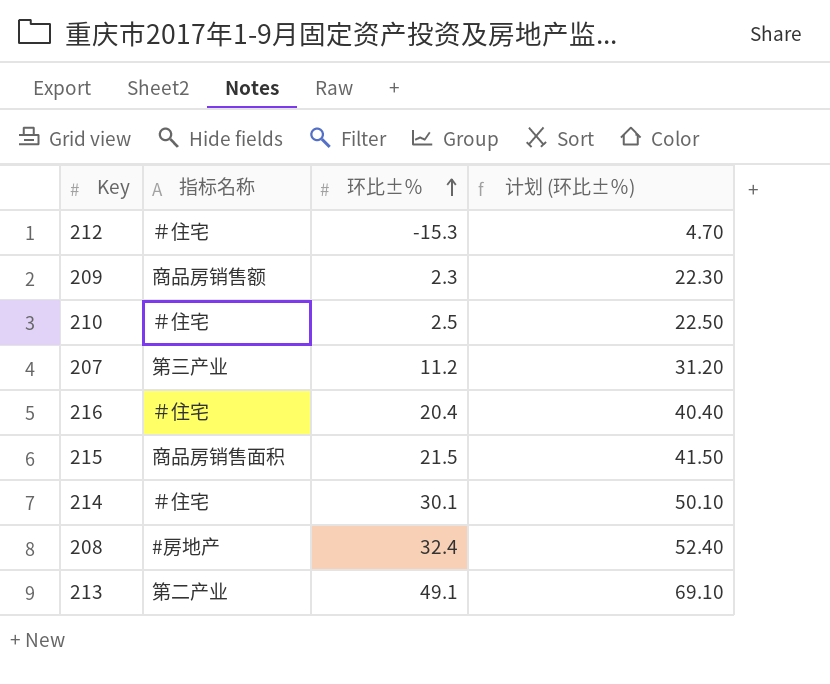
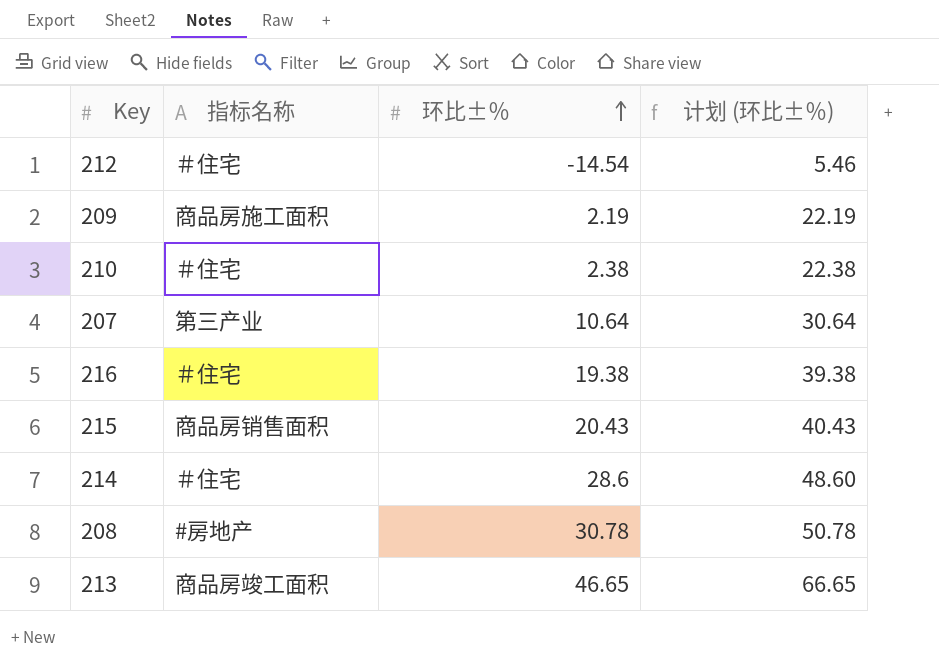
212 | 环比±％: -15.3 -> -14.54
212 | 计划 (环比±％): 4.70 -> 5.46
209 | 指标名称: 商品房销售额 -> 商品房施工面积
209 | 环比±％: 2.3 -> 2.19
209 | 计划 (环比±％): 22.30 -> 22.19
210 | 环比±％: 2.5 -> 2.38
210 | 计划 (环比±％): 22.50 -> 22.38
207 | 环比±％: 11.2 -> 10.64
207 | 计划 (环比±％): 31.20 -> 30.64
216 | 环比±％: 20.4 -> 19.38
216 | 计划 (环比±％): 40.40 -> 39.38
215 | 环比±％: 21.5 -> 20.43
215 | 计划 (环比±％): 41.50 -> 40.43
214 | 环比±％: 30.1 -> 28.6
214 | 计划 (环比±％): 50.10 -> 48.60
208 | 环比±％: 32.4 -> 30.78
208 | 计划 (环比±％): 52.40 -> 50.78
213 | 指标名称: 第二产业 -> 商品房竣工面积
213 | 环比±％: 49.1 -> 46.65
213 | 计划 (环比±％): 69.10 -> 66.65

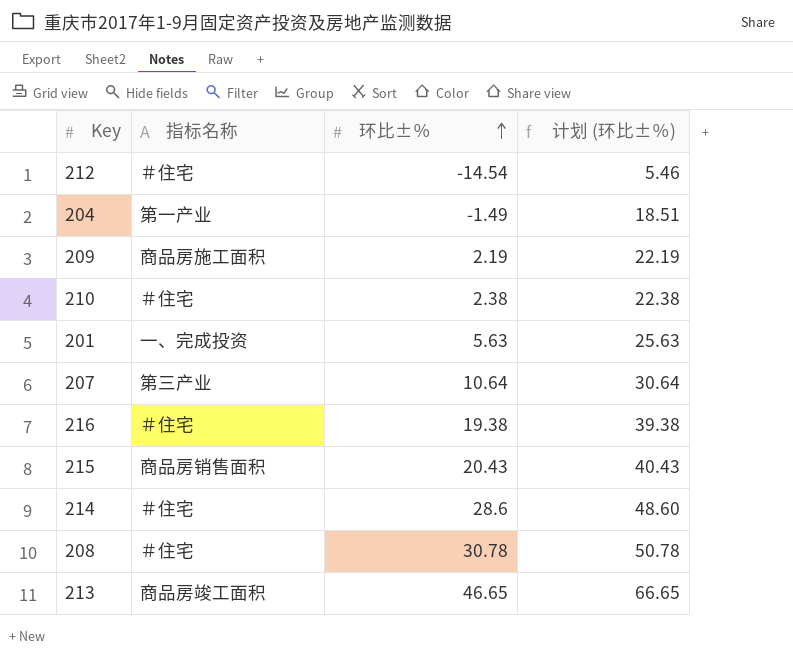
row 204: none -> 第一产业 | -1.49 | 18.51
row 201: none -> 一、完成投资 | 5.63 | 25.63
208 | 指标名称: #房地产 -> ＃住宅

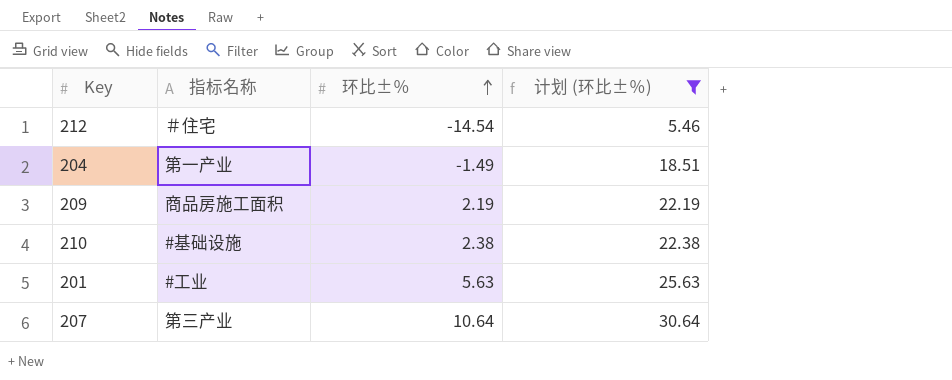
filter: none -> 计划 (环比±％) <= 30.64
210 | 指标名称: ＃住宅 -> #基础设施
201 | 指标名称: 一、完成投资 -> #工业

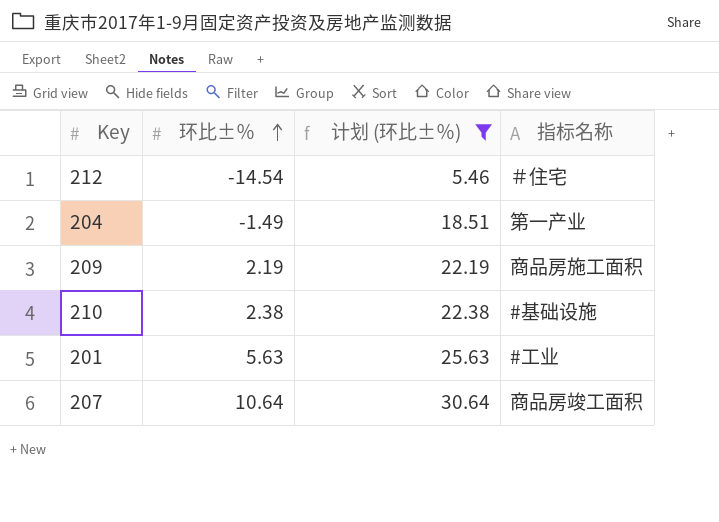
column 指标名称 | position: 2 -> 4
207 | 指标名称: 第三产业 -> 商品房竣工面积

